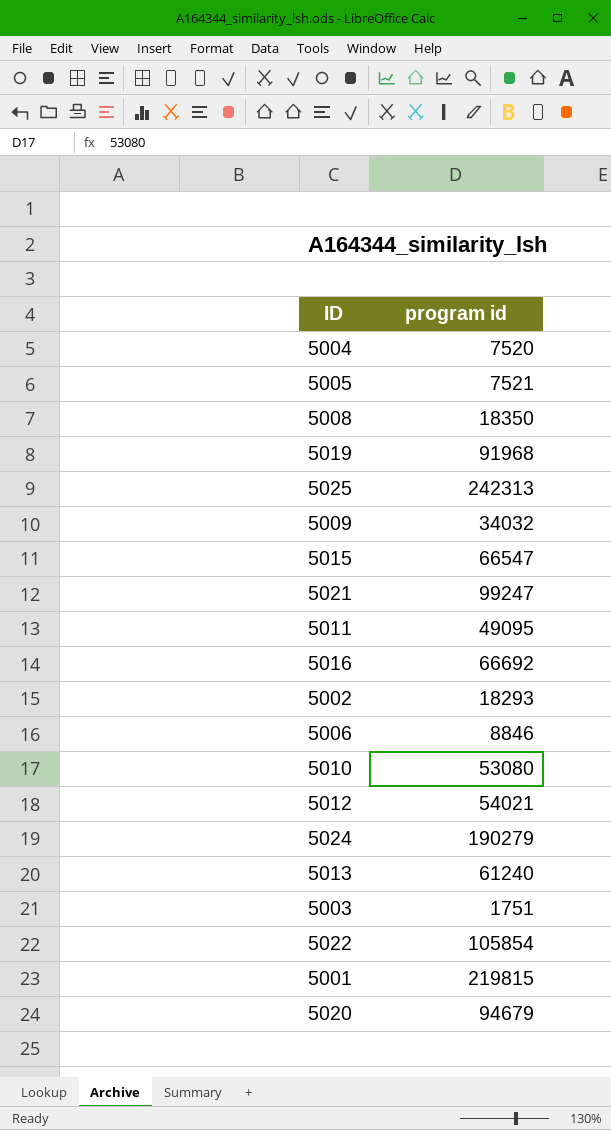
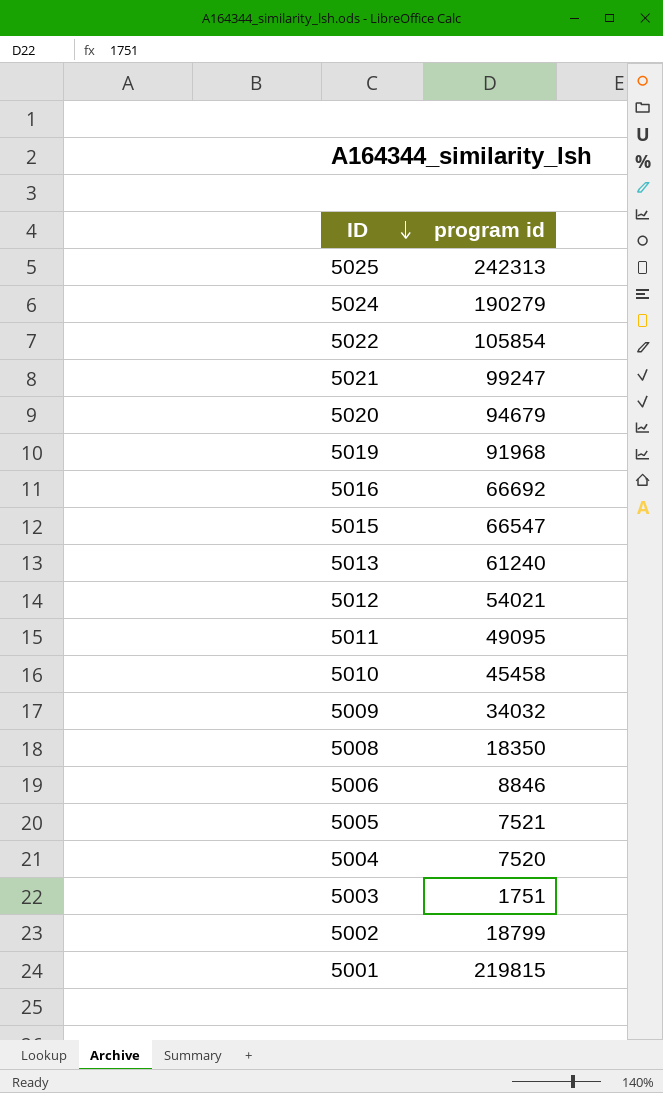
row order: none -> ID descending
5010 | program id: 53080 -> 45458
5002 | program id: 18293 -> 18799

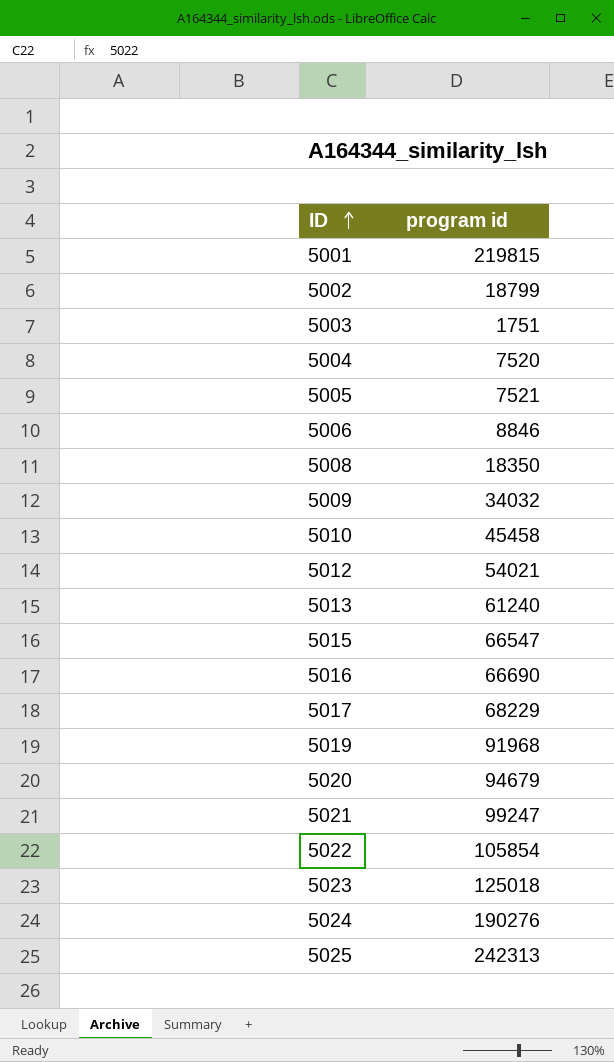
row order: ID descending -> ID ascending
row 5011: 49095 -> none
5016 | program id: 66692 -> 66690
row 5017: none -> 68229
row 5023: none -> 125018
5024 | program id: 190279 -> 190276

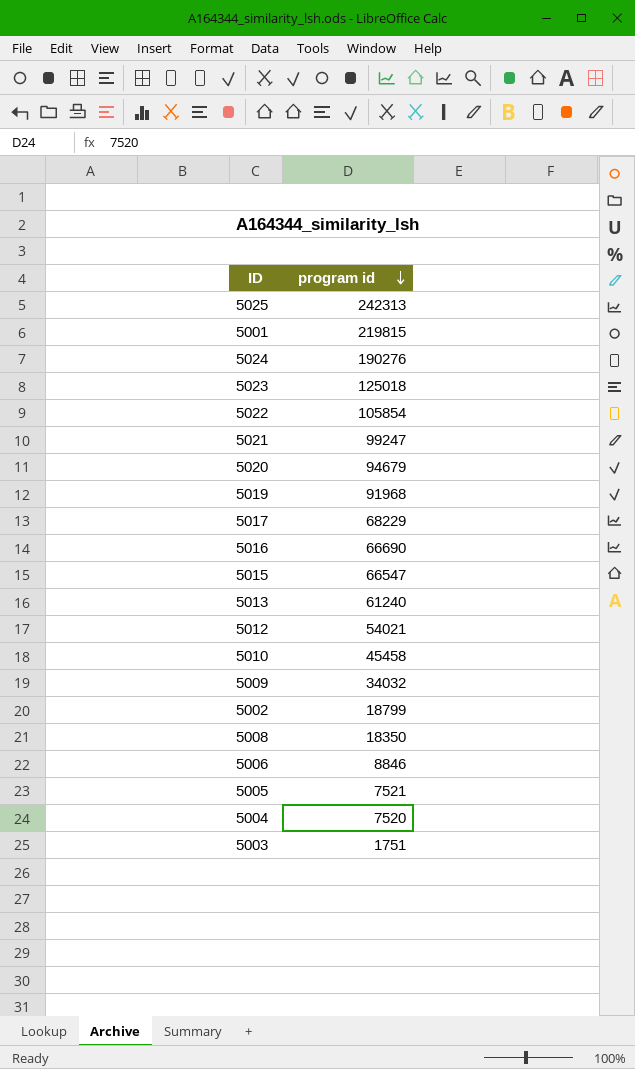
row order: ID ascending -> program id descending

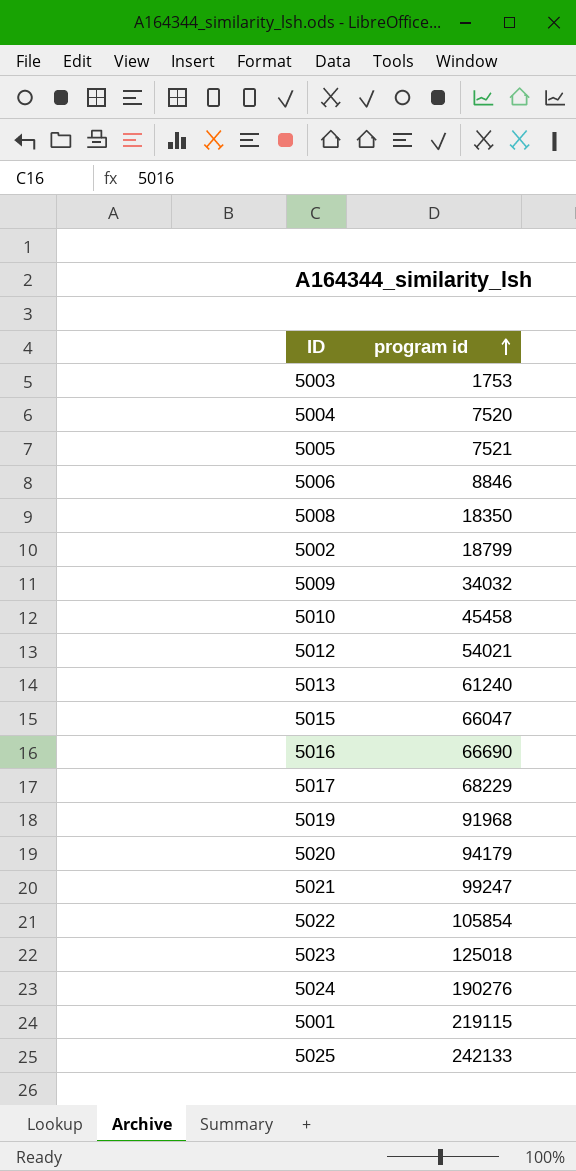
row order: program id descending -> program id ascending
5003 | program id: 1751 -> 1753
5015 | program id: 66547 -> 66047
5020 | program id: 94679 -> 94179
5001 | program id: 219815 -> 219115
5025 | program id: 242313 -> 242133

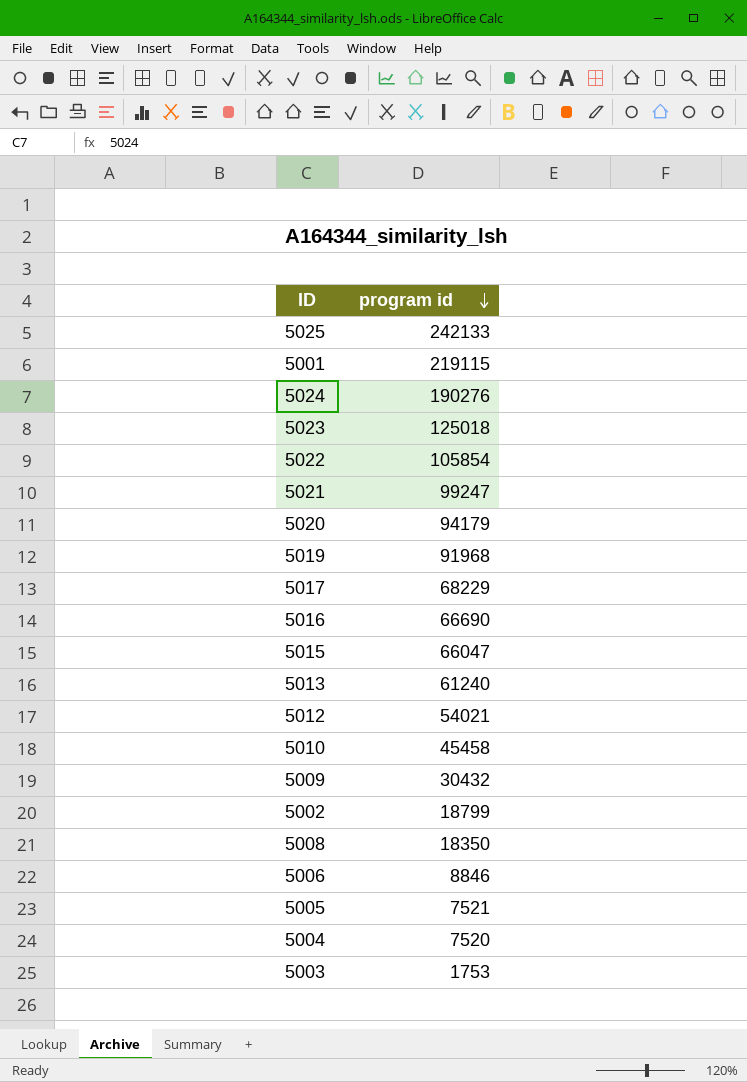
row order: program id ascending -> program id descending
5009 | program id: 34032 -> 30432

